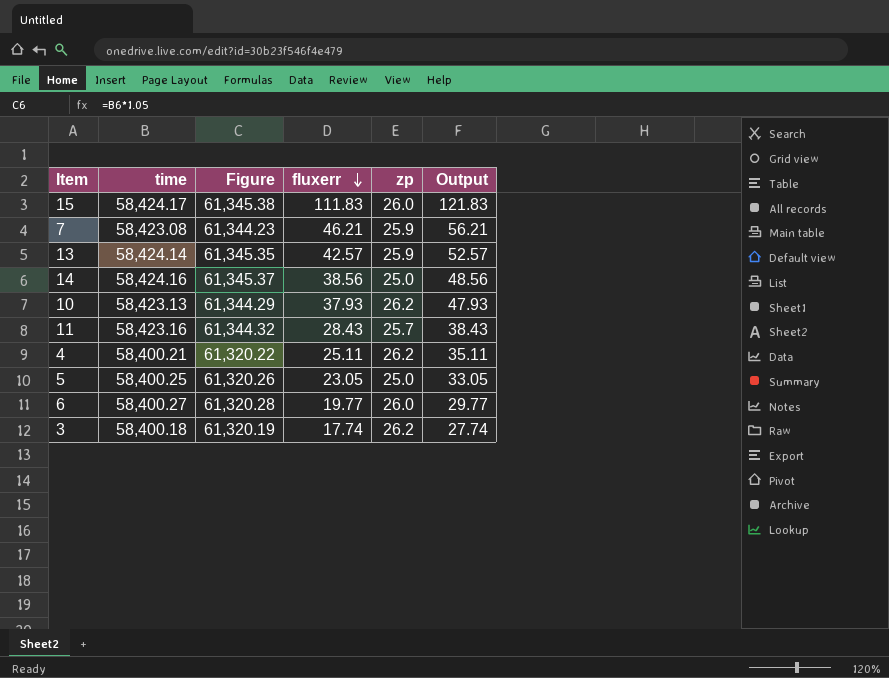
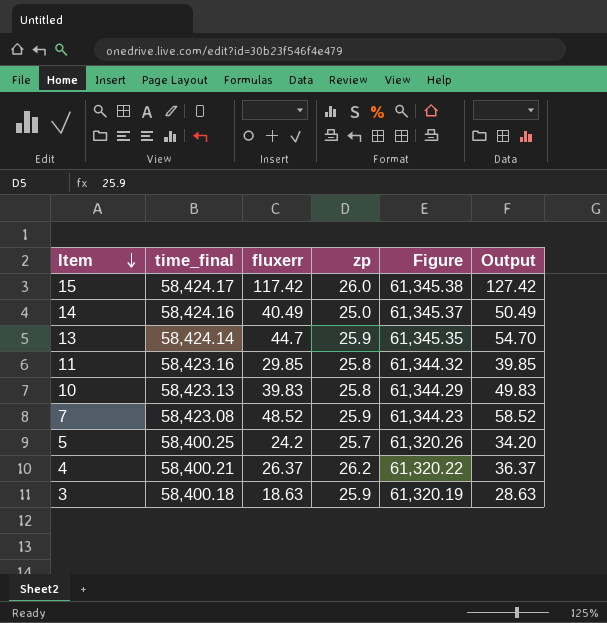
row order: fluxerr descending -> Item descending
column name: time -> time_final
column Figure | position: 3 -> 5
row 6: 58,400.27 | 61,320.28 | 19.77 | 26.0 | 29.77 -> none
15 | fluxerr: 111.83 -> 117.42
15 | Output: 121.83 -> 127.42
14 | fluxerr: 38.56 -> 40.49
14 | Output: 48.56 -> 50.49
13 | fluxerr: 42.57 -> 44.7
13 | Output: 52.57 -> 54.70
11 | fluxerr: 28.43 -> 29.85
11 | zp: 25.7 -> 25.8
11 | Output: 38.43 -> 39.85
10 | fluxerr: 37.93 -> 39.83
10 | zp: 26.2 -> 25.8
10 | Output: 47.93 -> 49.83
7 | fluxerr: 46.21 -> 48.52
7 | Output: 56.21 -> 58.52
5 | fluxerr: 23.05 -> 24.2
5 | zp: 25.0 -> 25.7
5 | Output: 33.05 -> 34.20
4 | fluxerr: 25.11 -> 26.37
4 | Output: 35.11 -> 36.37
3 | fluxerr: 17.74 -> 18.63
3 | zp: 26.2 -> 25.9
3 | Output: 27.74 -> 28.63

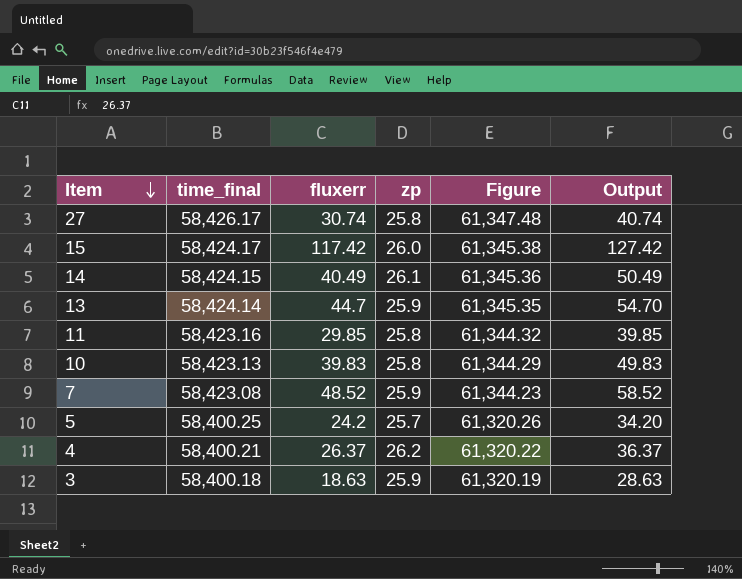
row 27: none -> 58,426.17 | 30.74 | 25.8 | 61,347.48 | 40.74
14 | time_final: 58,424.16 -> 58,424.15
14 | zp: 25.0 -> 26.1
14 | Figure: 61,345.37 -> 61,345.36

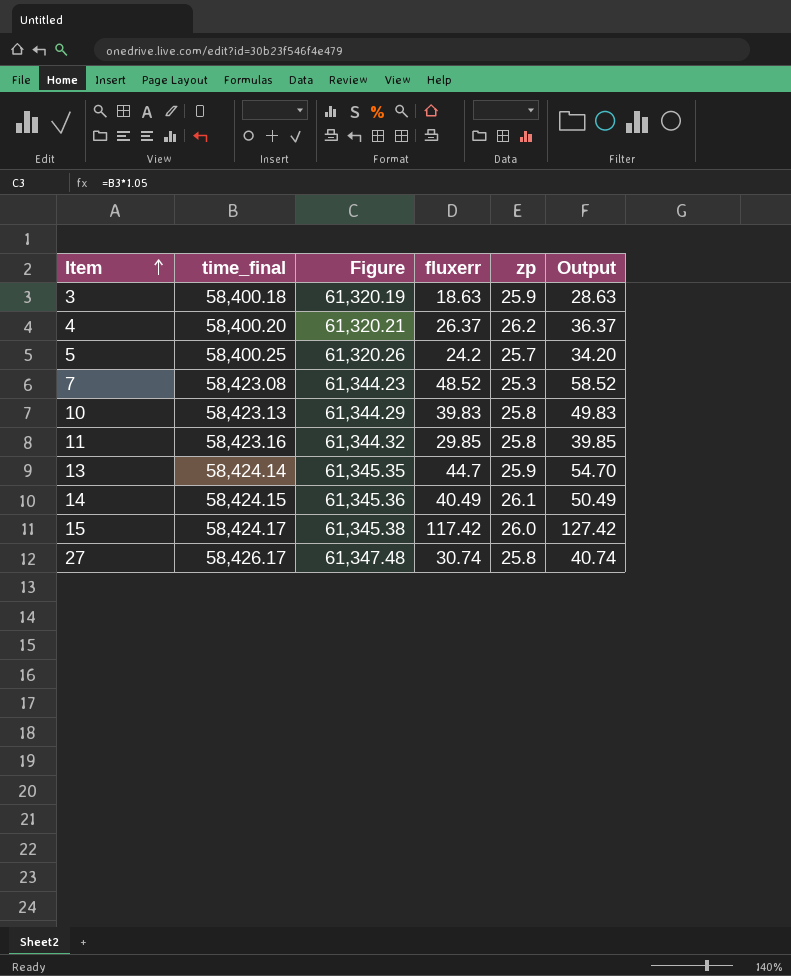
row order: Item descending -> Item ascending
column Figure | position: 5 -> 3
4 | time_final: 58,400.21 -> 58,400.20
4 | Figure: 61,320.22 -> 61,320.21
7 | zp: 25.9 -> 25.3

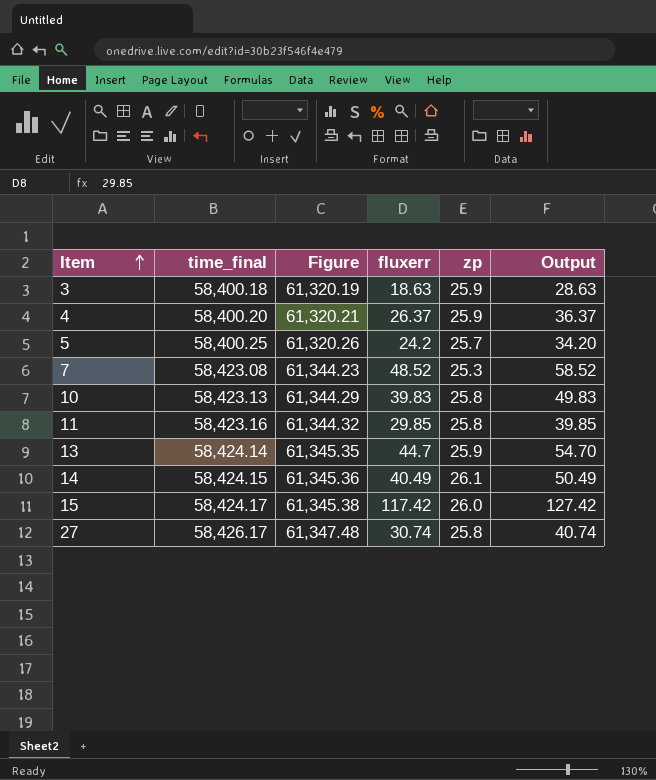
4 | zp: 26.2 -> 25.9

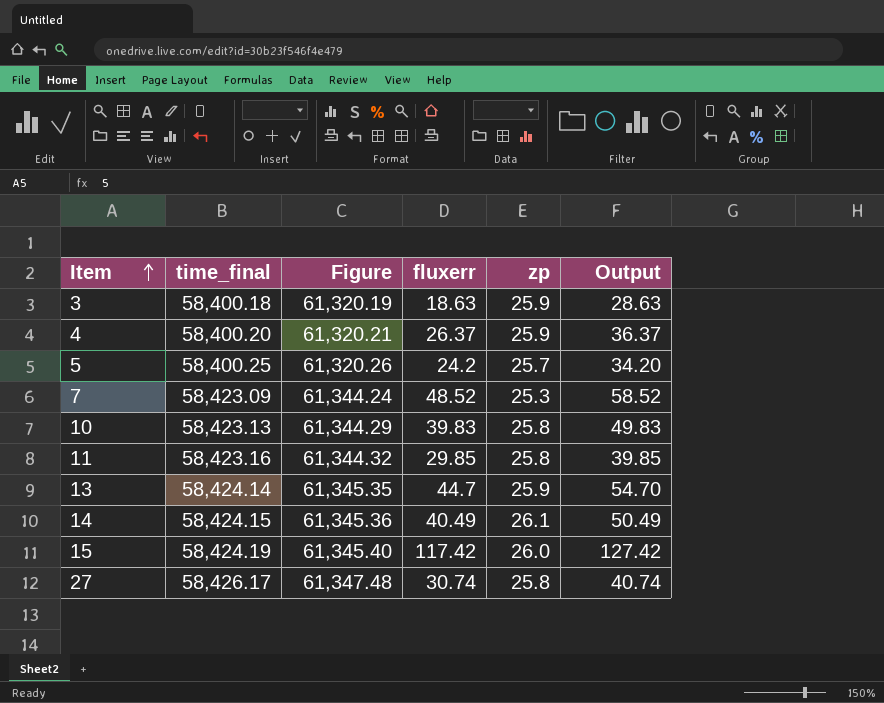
7 | time_final: 58,423.08 -> 58,423.09
7 | Figure: 61,344.23 -> 61,344.24
15 | time_final: 58,424.17 -> 58,424.19
15 | Figure: 61,345.38 -> 61,345.40

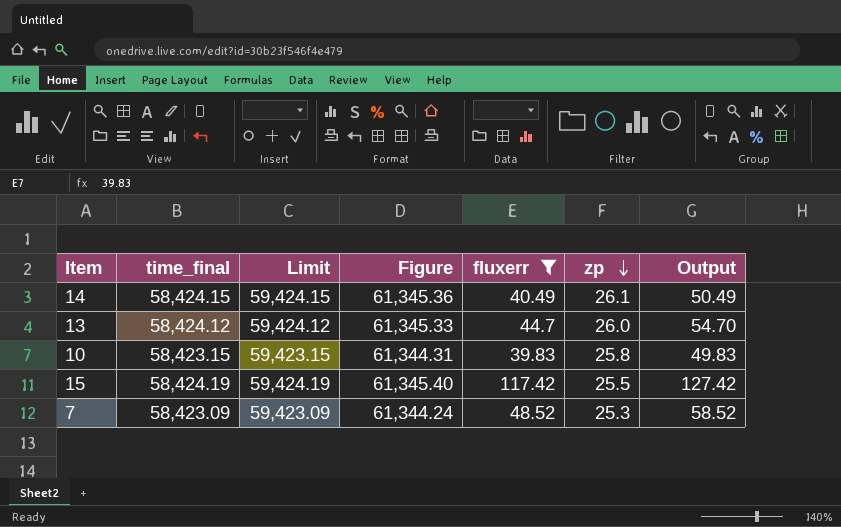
filter: none -> fluxerr >= 39.83
row order: Item ascending -> zp descending
column Limit | formula: none -> [time_final] + 1000
13 | time_final: 58,424.14 -> 58,424.12
13 | Figure: 61,345.35 -> 61,345.33
13 | zp: 25.9 -> 26.0
10 | time_final: 58,423.13 -> 58,423.15
10 | Figure: 61,344.29 -> 61,344.31
15 | zp: 26.0 -> 25.5

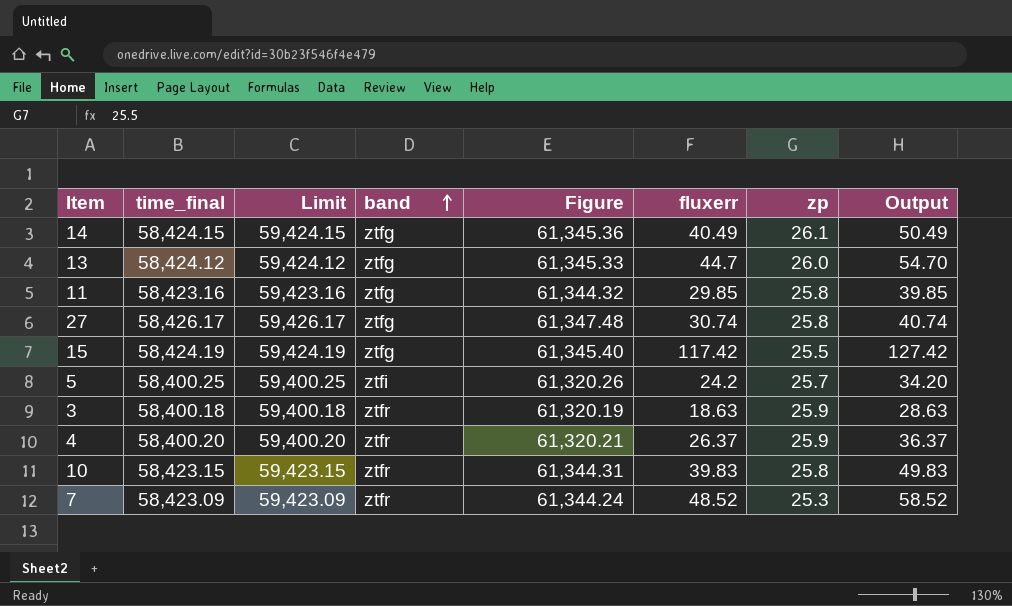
filter: fluxerr >= 39.83 -> none
row order: zp descending -> band ascending
column band | position: none -> 4

